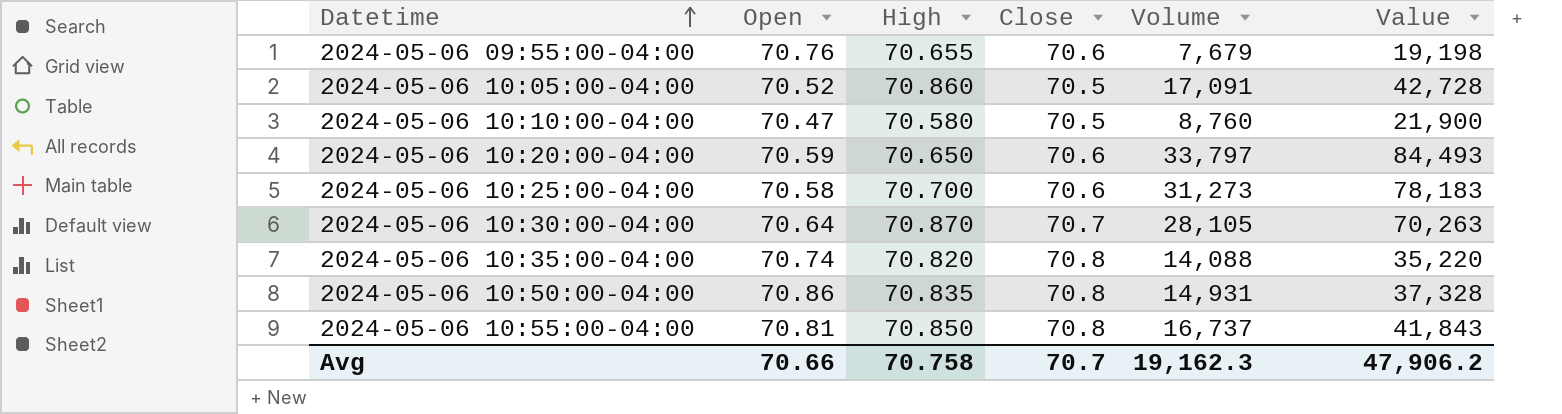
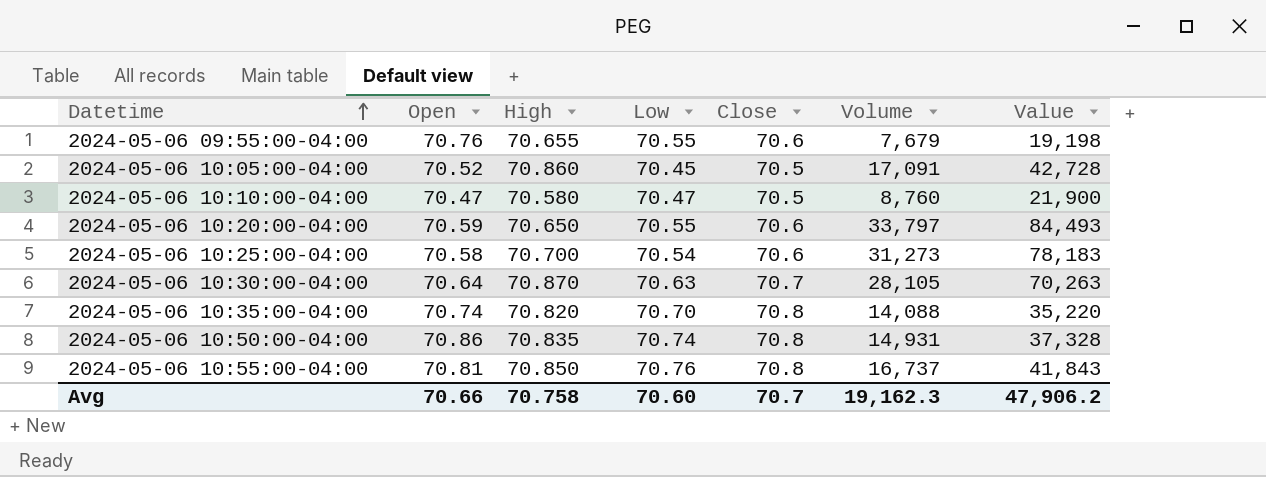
column Low | position: none -> 4

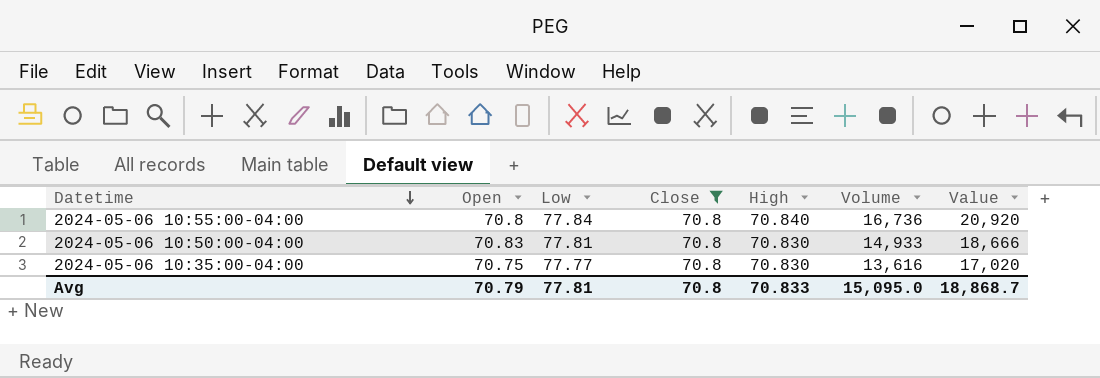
filter: none -> Close = 70.8
row order: Datetime ascending -> Datetime descending
column High | position: 3 -> 5
column Value | formula: [Volume] * 2.5 -> [Volume] * 1.25
2024-05-06 10:55:00-04:00 | Open: 70.81 -> 70.8
2024-05-06 10:55:00-04:00 | Low: 70.76 -> 77.84
2024-05-06 10:55:00-04:00 | High: 70.850 -> 70.840
2024-05-06 10:55:00-04:00 | Volume: 16,737 -> 16,736
2024-05-06 10:50:00-04:00 | Open: 70.86 -> 70.83
2024-05-06 10:50:00-04:00 | Low: 70.74 -> 77.81
2024-05-06 10:50:00-04:00 | High: 70.835 -> 70.830
2024-05-06 10:50:00-04:00 | Volume: 14,931 -> 14,933
2024-05-06 10:35:00-04:00 | Open: 70.74 -> 70.75
2024-05-06 10:35:00-04:00 | Low: 70.70 -> 77.77
2024-05-06 10:35:00-04:00 | High: 70.820 -> 70.830
2024-05-06 10:35:00-04:00 | Volume: 14,088 -> 13,616
Avg | Open: 70.66 -> 70.79
Avg | Low: 70.60 -> 77.81
Avg | Close: 70.7 -> 70.8
Avg | High: 70.758 -> 70.833
Avg | Volume: 19,162.3 -> 15,095.0
Avg | Value: 47,906.2 -> 18,868.7

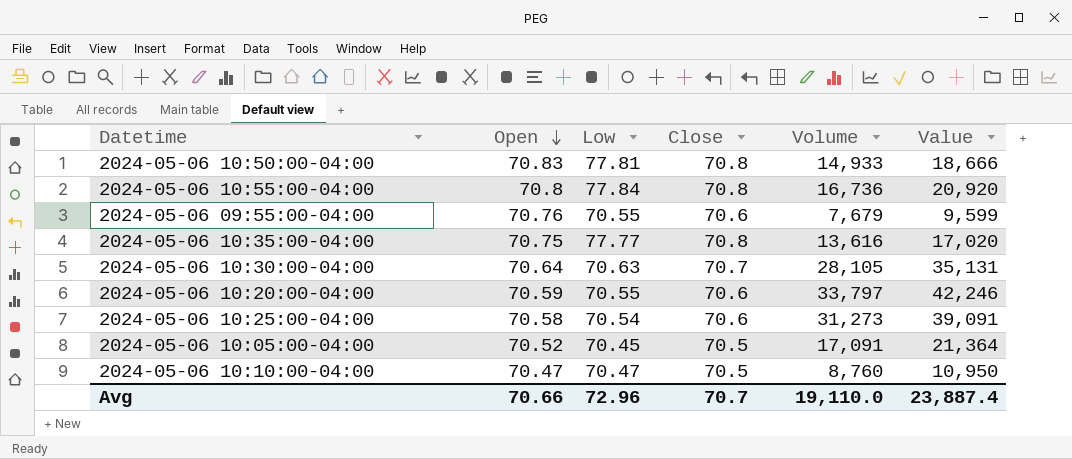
filter: Close = 70.8 -> none
row order: Datetime descending -> Open descending
column High | position: 5 -> none
Avg | Open: 70.79 -> 70.66
Avg | Low: 77.81 -> 72.96
Avg | Close: 70.8 -> 70.7
Avg | Volume: 15,095.0 -> 19,110.0
Avg | Value: 18,868.7 -> 23,887.4

